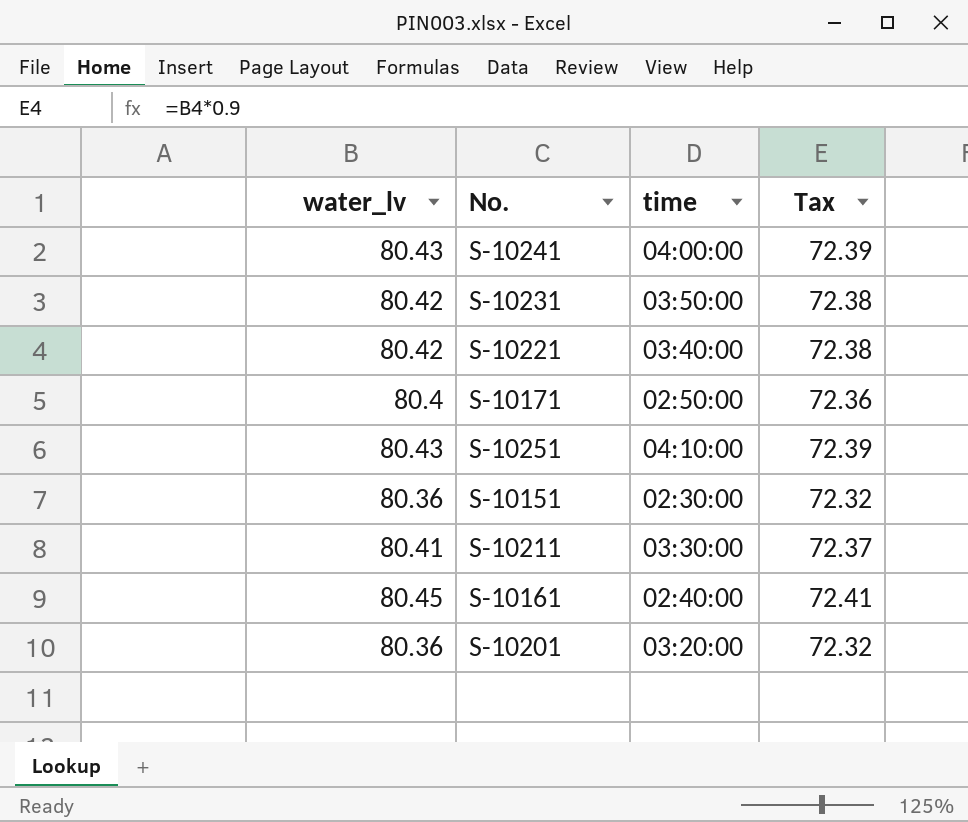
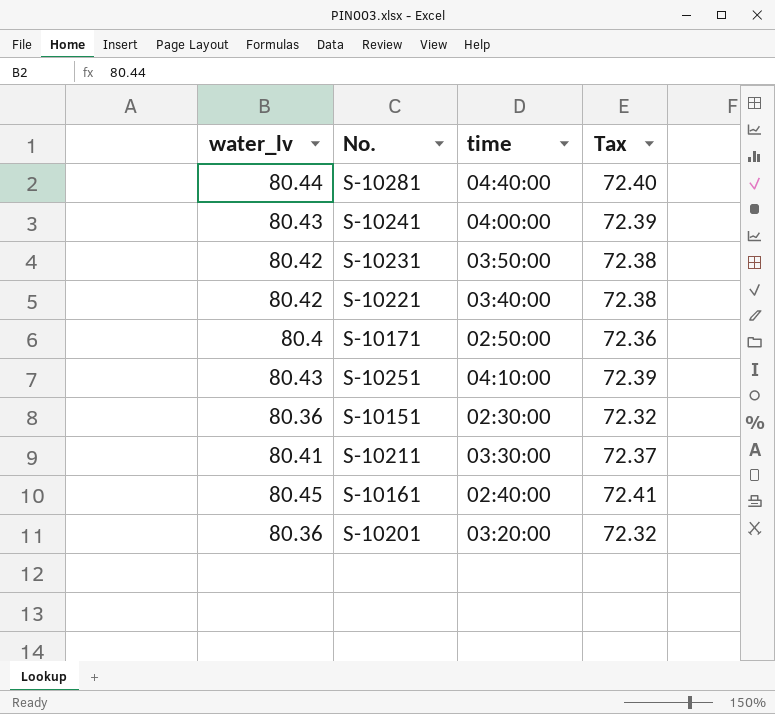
row S-10281: none -> 80.44 | 04:40:00 | 72.40

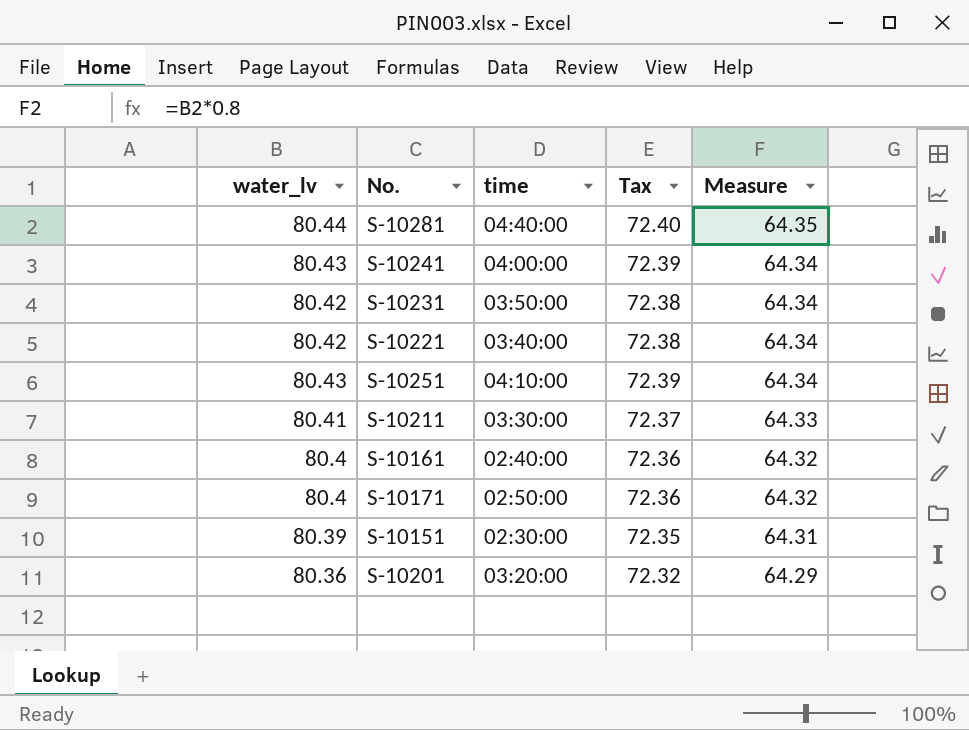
row order: none -> Measure descending
column Measure | formula: none -> [water_lv] * 0.8
S-10161 | water_lv: 80.45 -> 80.4
S-10161 | Tax: 72.41 -> 72.36
S-10151 | water_lv: 80.36 -> 80.39
S-10151 | Tax: 72.32 -> 72.35

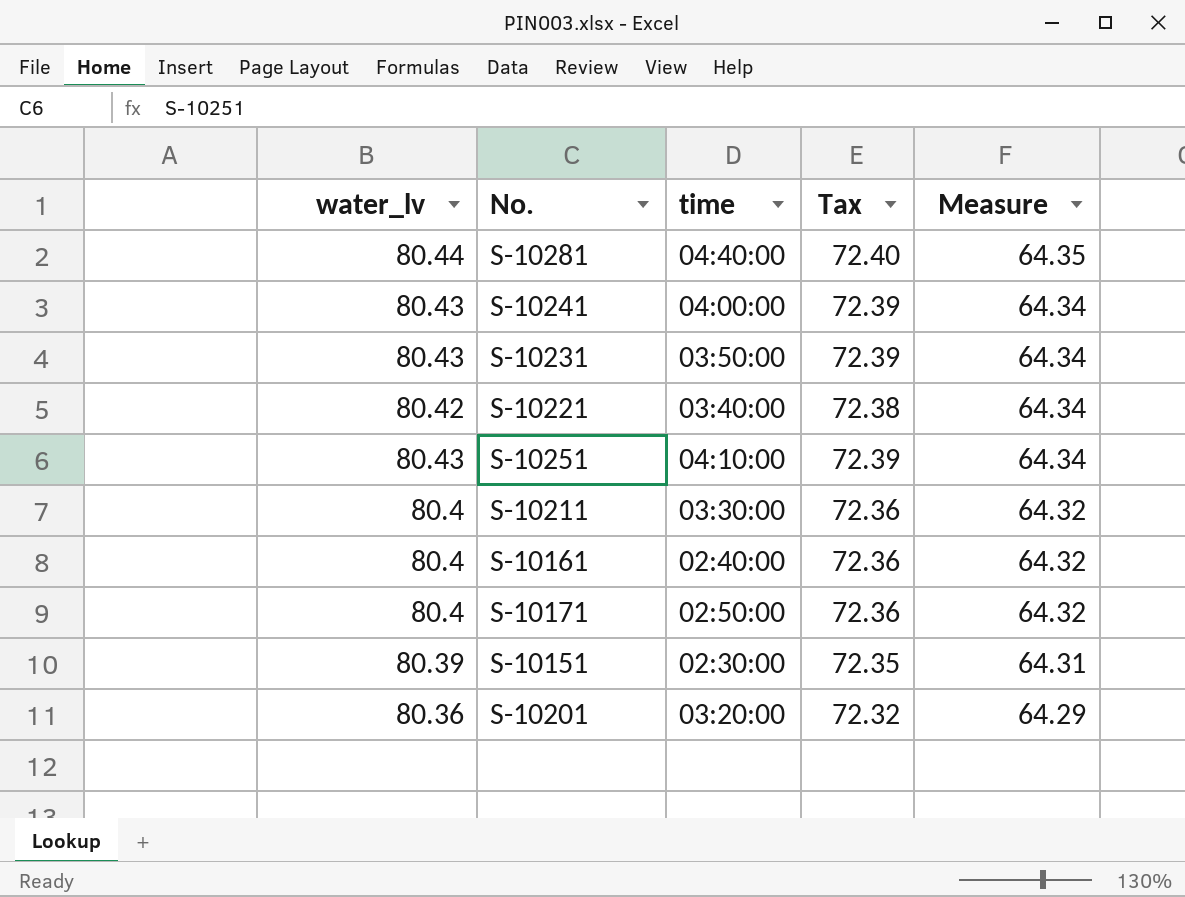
S-10231 | water_lv: 80.42 -> 80.43
S-10231 | Tax: 72.38 -> 72.39
S-10211 | water_lv: 80.41 -> 80.4
S-10211 | Tax: 72.37 -> 72.36
S-10211 | Measure: 64.33 -> 64.32

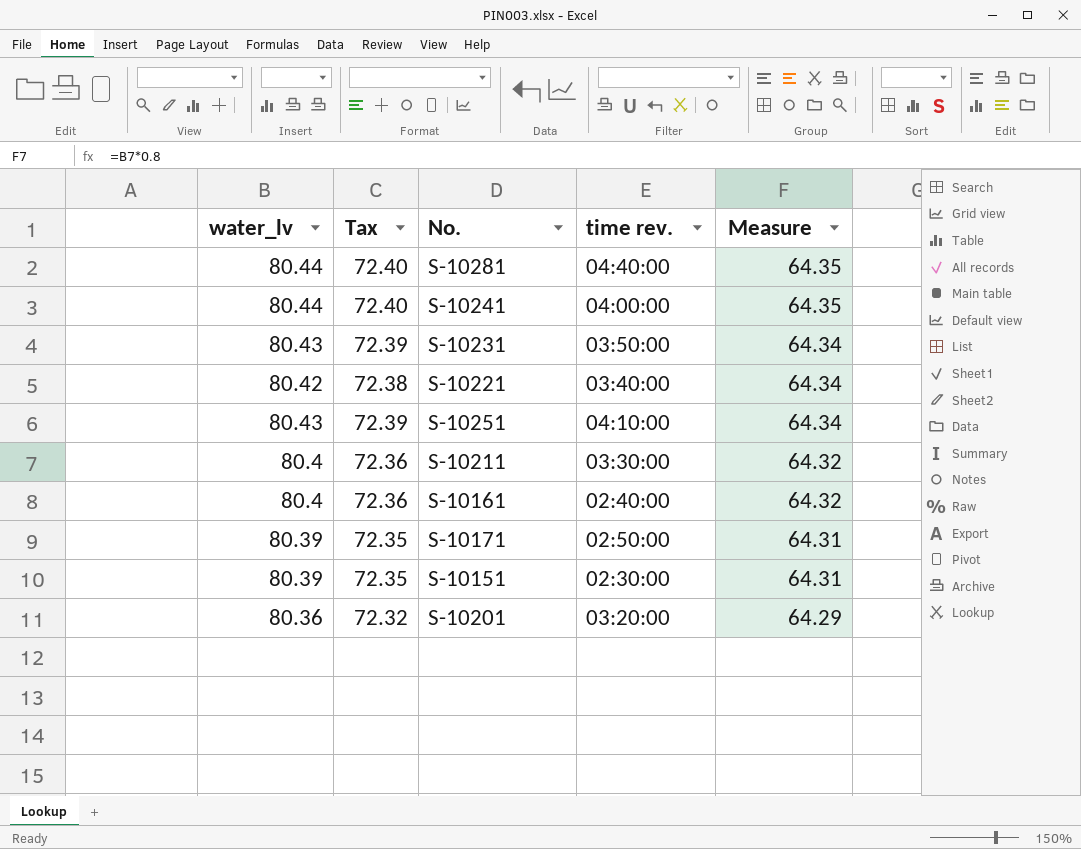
column Tax | position: 4 -> 2
column name: time -> time rev.
S-10241 | water_lv: 80.43 -> 80.44
S-10241 | Tax: 72.39 -> 72.40
S-10241 | Measure: 64.34 -> 64.35
S-10171 | water_lv: 80.4 -> 80.39
S-10171 | Tax: 72.36 -> 72.35
S-10171 | Measure: 64.32 -> 64.31

